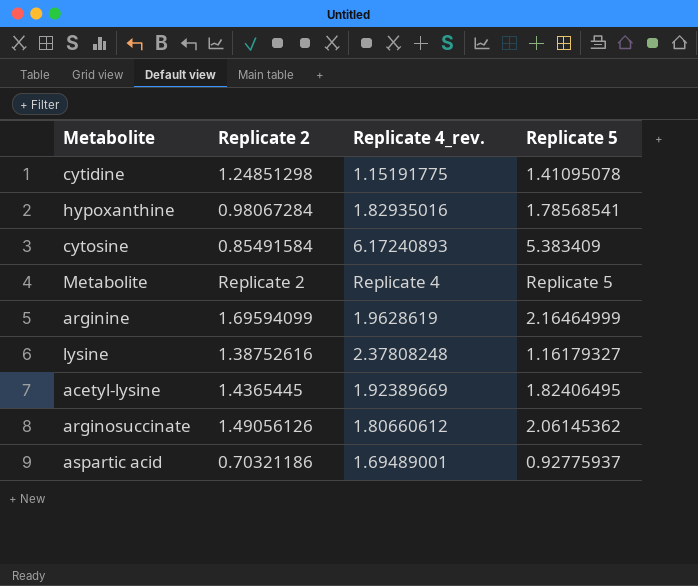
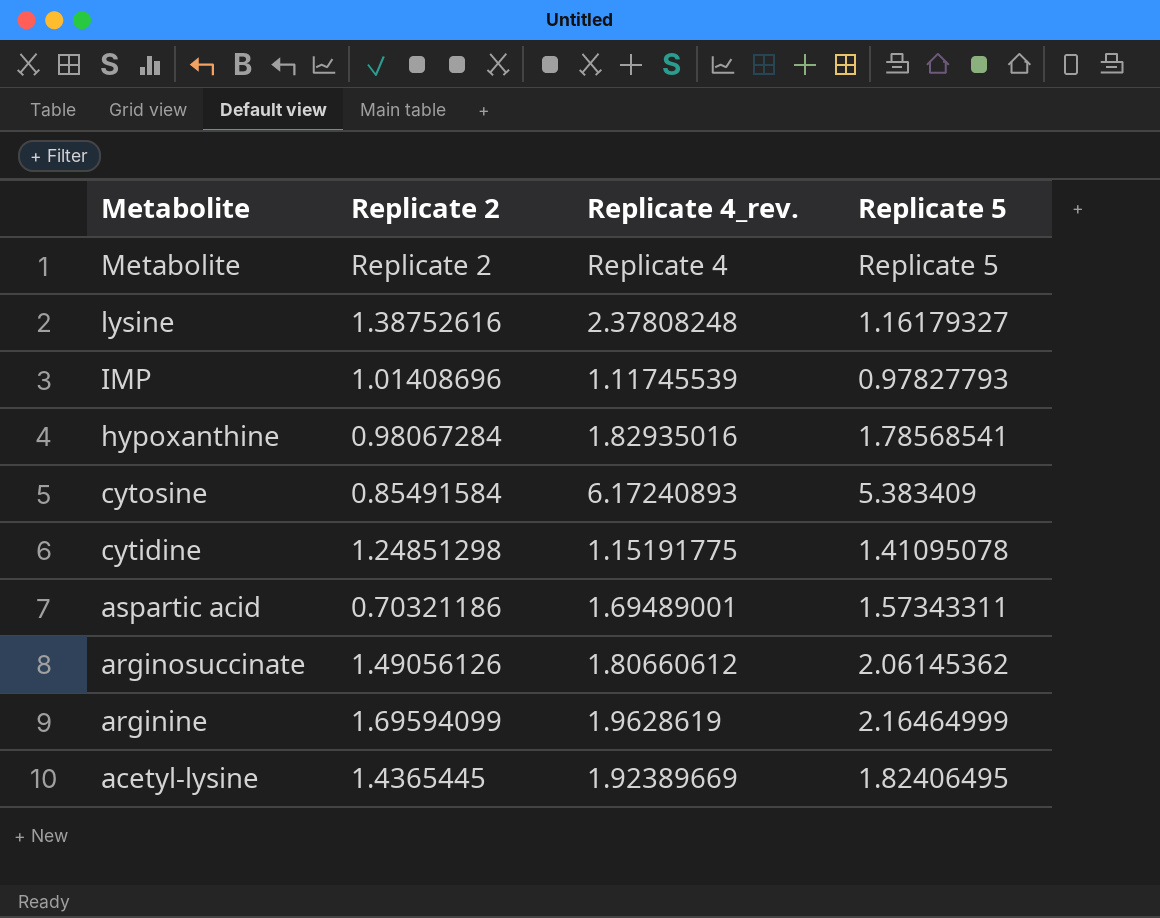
row order: none -> Metabolite descending
row IMP: none -> 1.01408696 | 1.11745539 | 0.97827793
aspartic acid | Replicate 5: 0.92775937 -> 1.57343311

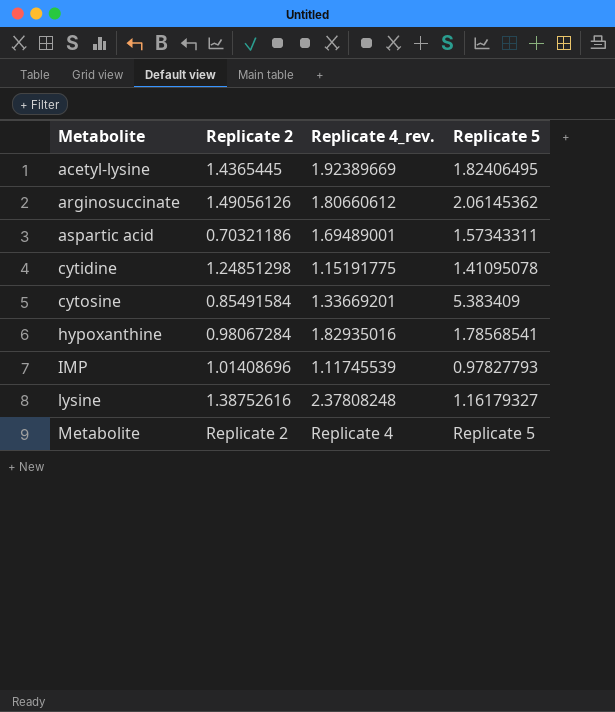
row order: Metabolite descending -> Metabolite ascending
row arginine: 1.69594099 | 1.9628619 | 2.16464999 -> none
cytosine | Replicate 4_rev.: 6.17240893 -> 1.33669201

